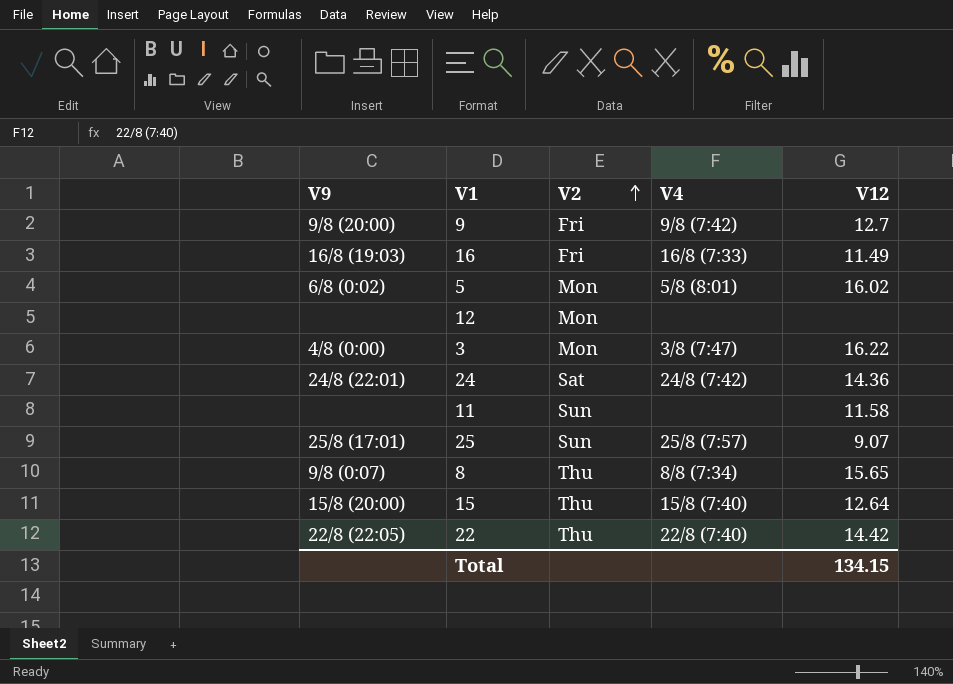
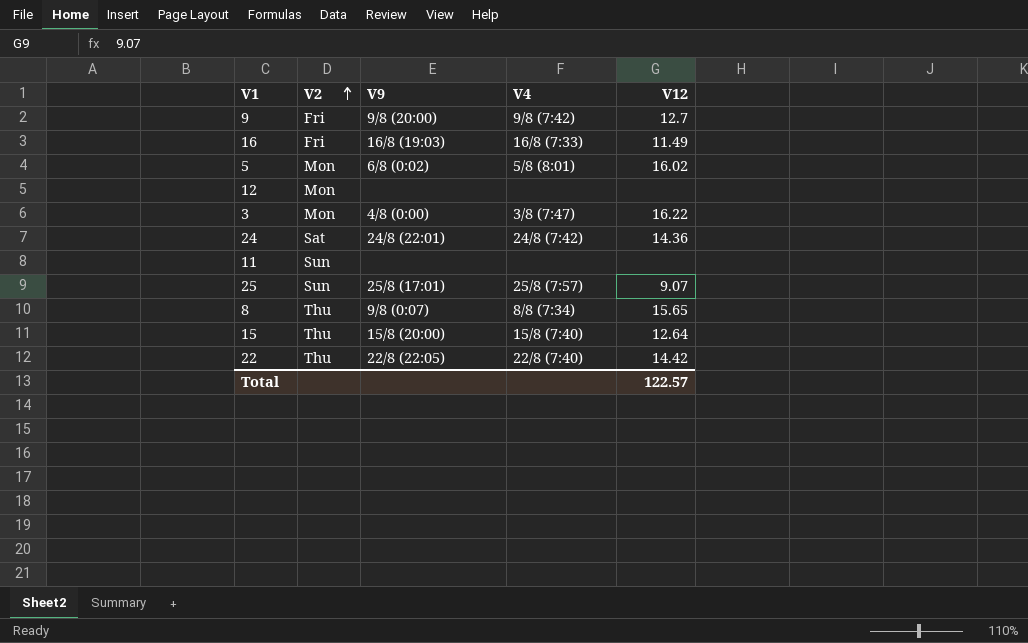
column V9 | position: 1 -> 3
11 | V12: 11.58 -> none
Total | V12: 134.15 -> 122.57

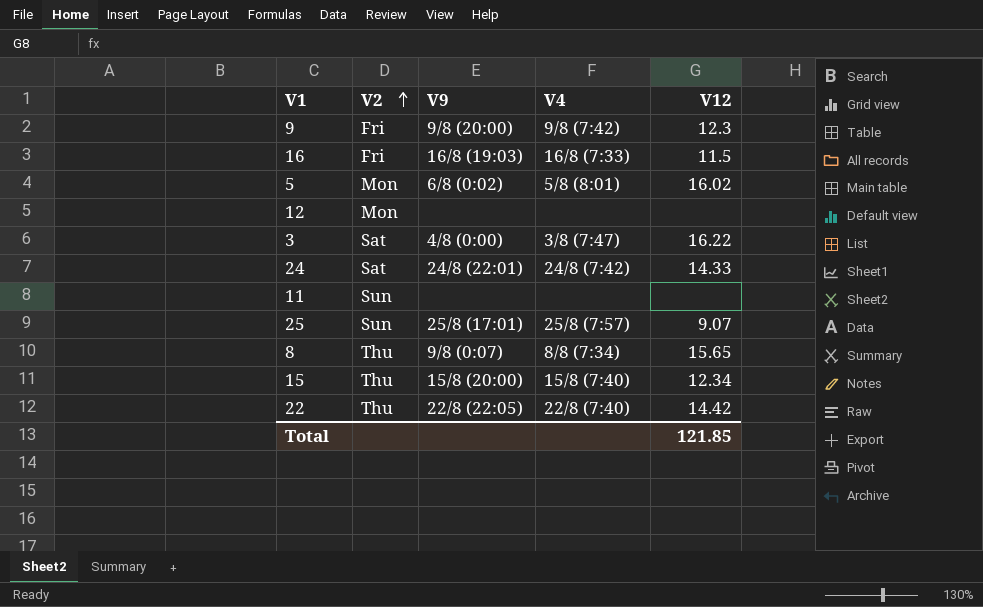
9 | V12: 12.7 -> 12.3
16 | V12: 11.49 -> 11.5
3 | V2: Mon -> Sat
24 | V12: 14.36 -> 14.33
15 | V12: 12.64 -> 12.34
Total | V12: 122.57 -> 121.85

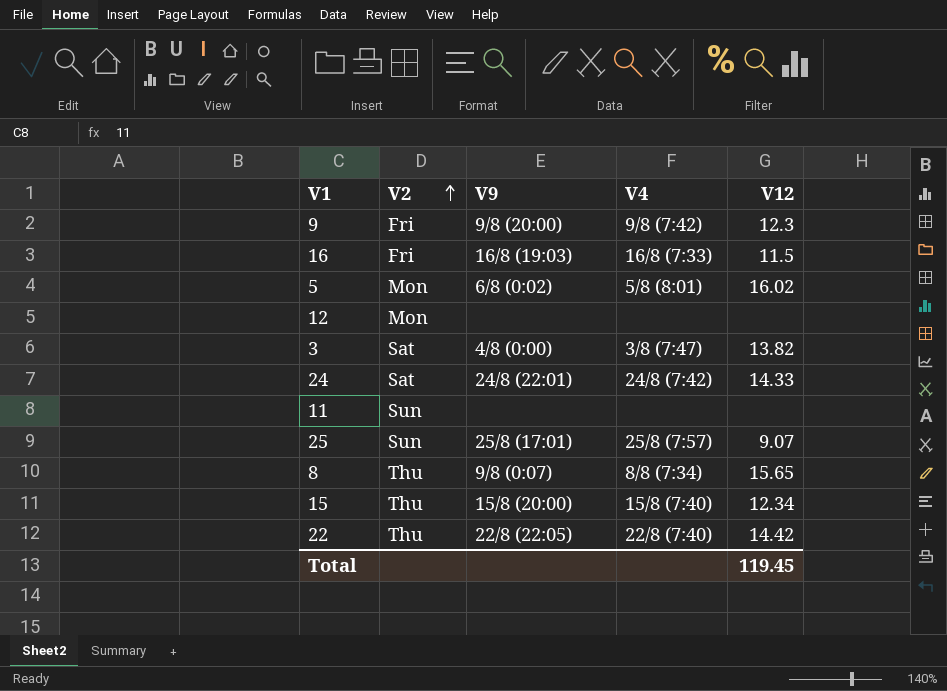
3 | V12: 16.22 -> 13.82
Total | V12: 121.85 -> 119.45

